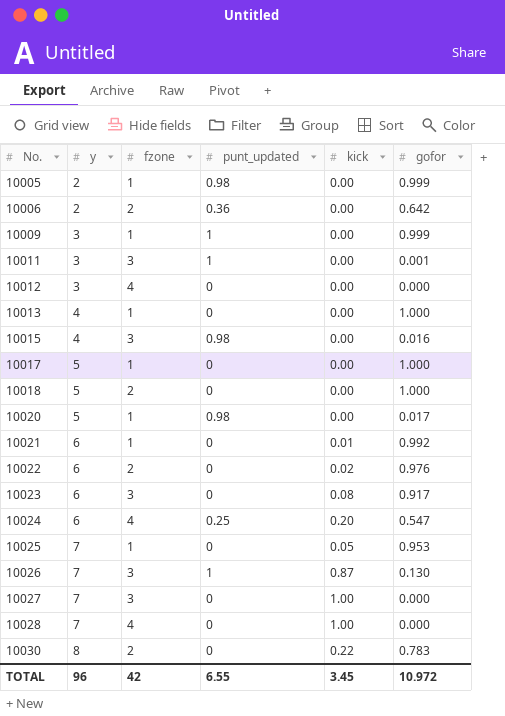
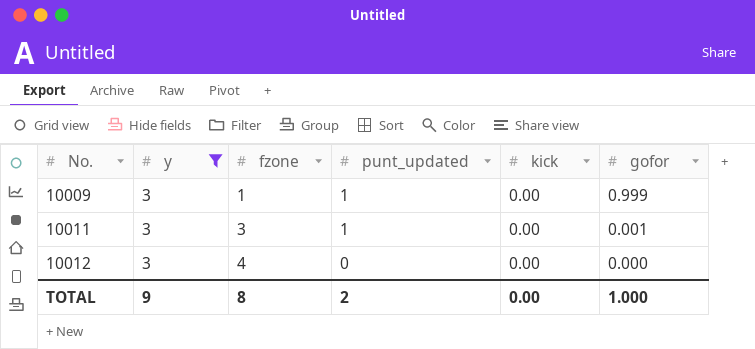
filter: none -> y = 3
TOTAL | y: 96 -> 9
TOTAL | fzone: 42 -> 8
TOTAL | punt_updated: 6.55 -> 2
TOTAL | kick: 3.45 -> 0.00
TOTAL | gofor: 10.972 -> 1.000

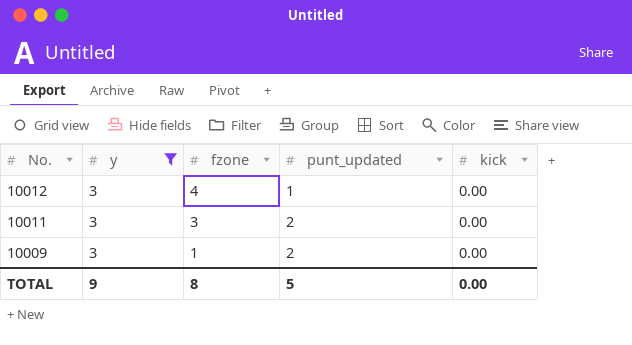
row order: No. ascending -> No. descending
column gofor | position: 6 -> none
10012 | punt_updated: 0 -> 1
10011 | punt_updated: 1 -> 2
10009 | punt_updated: 1 -> 2
TOTAL | punt_updated: 2 -> 5

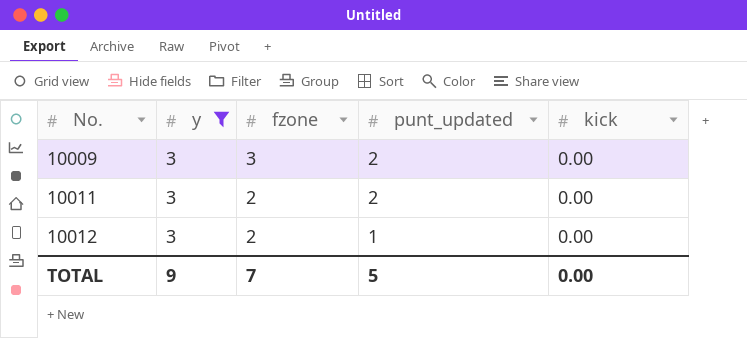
row order: No. descending -> No. ascending
10009 | fzone: 1 -> 3
10011 | fzone: 3 -> 2
10012 | fzone: 4 -> 2
TOTAL | fzone: 8 -> 7

